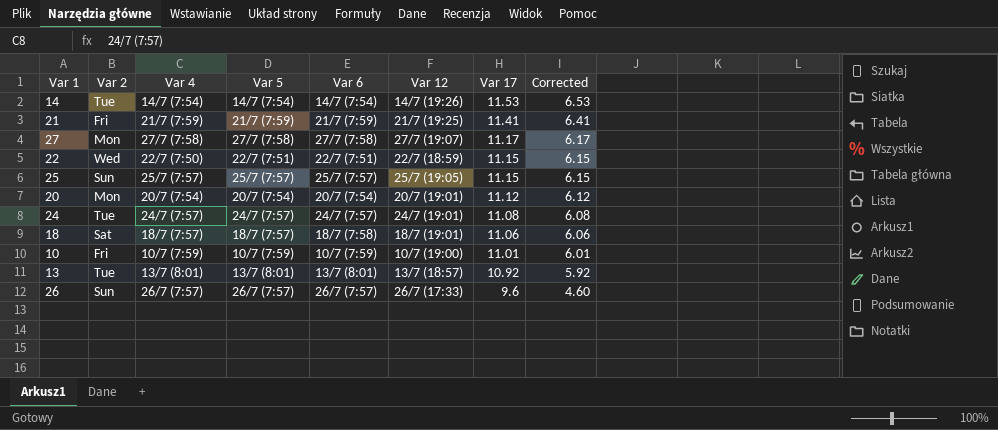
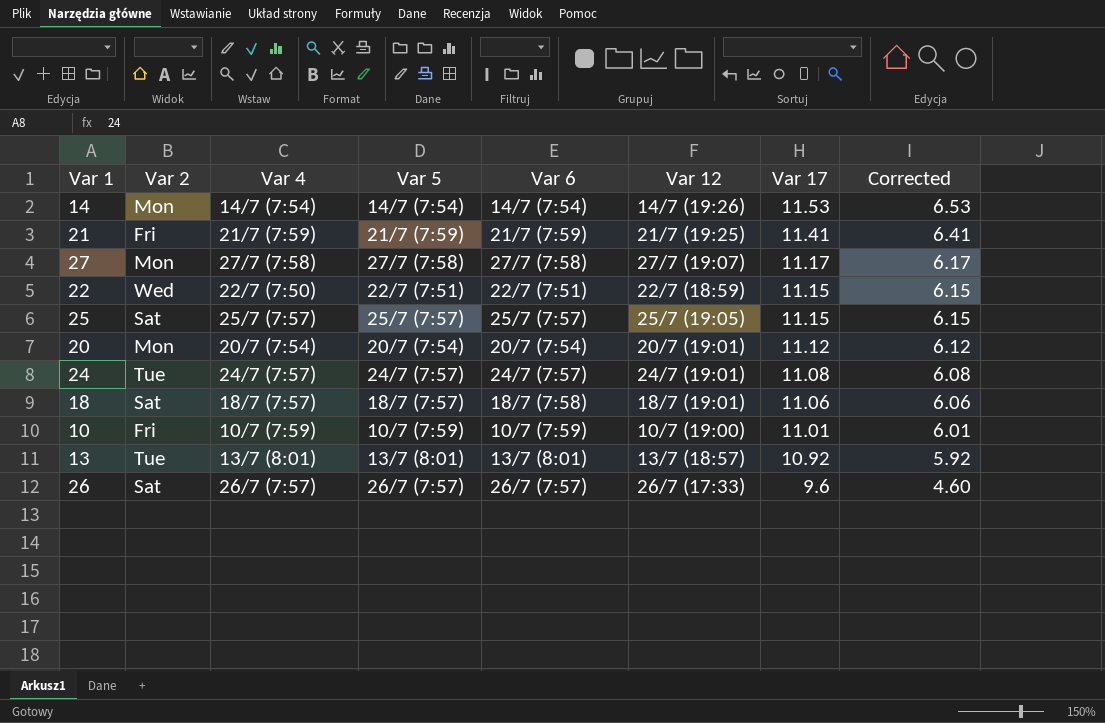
14 | Var 2: Tue -> Mon
25 | Var 2: Sun -> Sat
26 | Var 2: Sun -> Sat

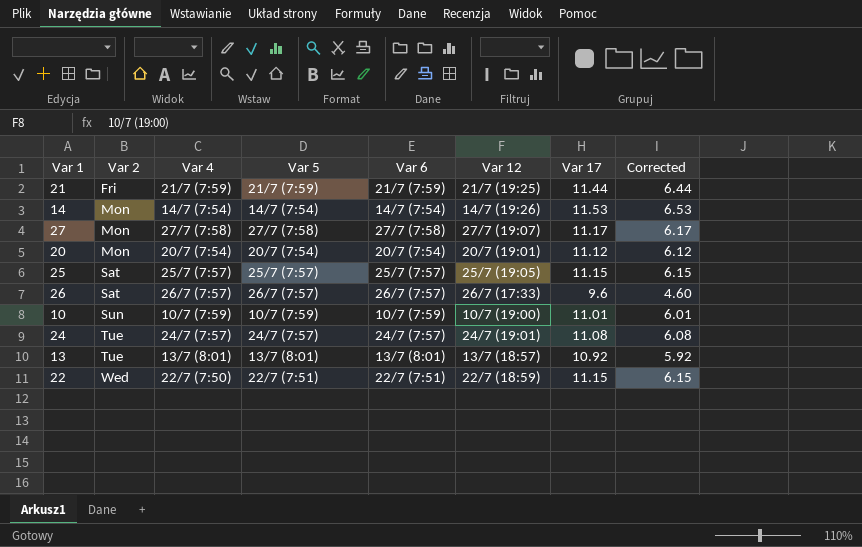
row order: Var 17 descending -> Var 2 ascending
row 18: Sat | 18/7 (7:57) | 18/7 (7:57) | 18/7 (7:58) | 18/7 (19:01) | 11.06 | 6.06 -> none
21 | Var 17: 11.41 -> 11.44
21 | Corrected: 6.41 -> 6.44
10 | Var 2: Fri -> Sun

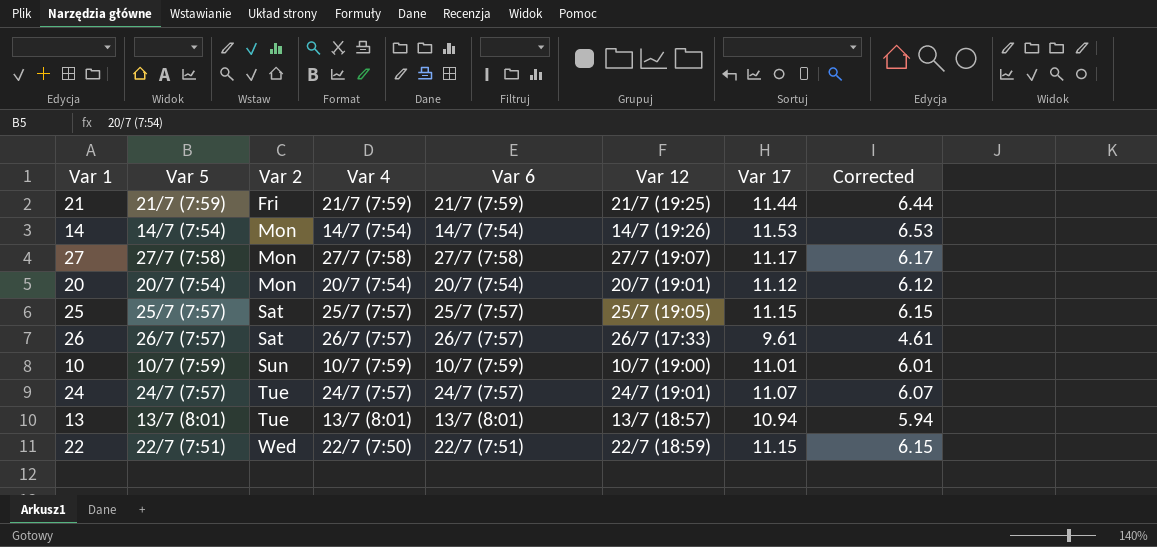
column Var 5 | position: 4 -> 2
26 | Var 17: 9.6 -> 9.61
26 | Corrected: 4.60 -> 4.61
24 | Var 17: 11.08 -> 11.07
24 | Corrected: 6.08 -> 6.07
13 | Var 17: 10.92 -> 10.94
13 | Corrected: 5.92 -> 5.94

